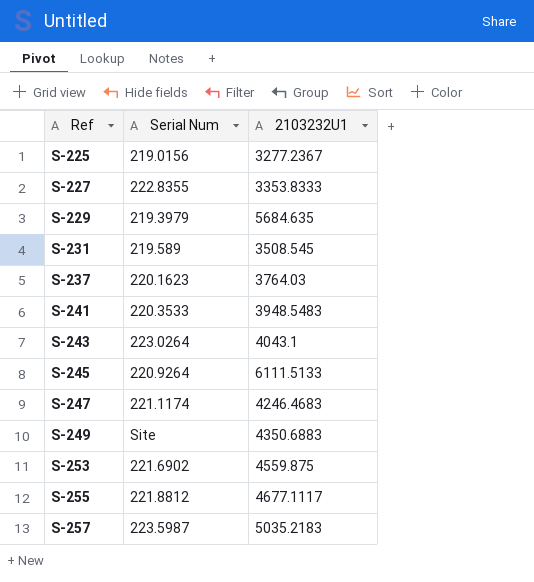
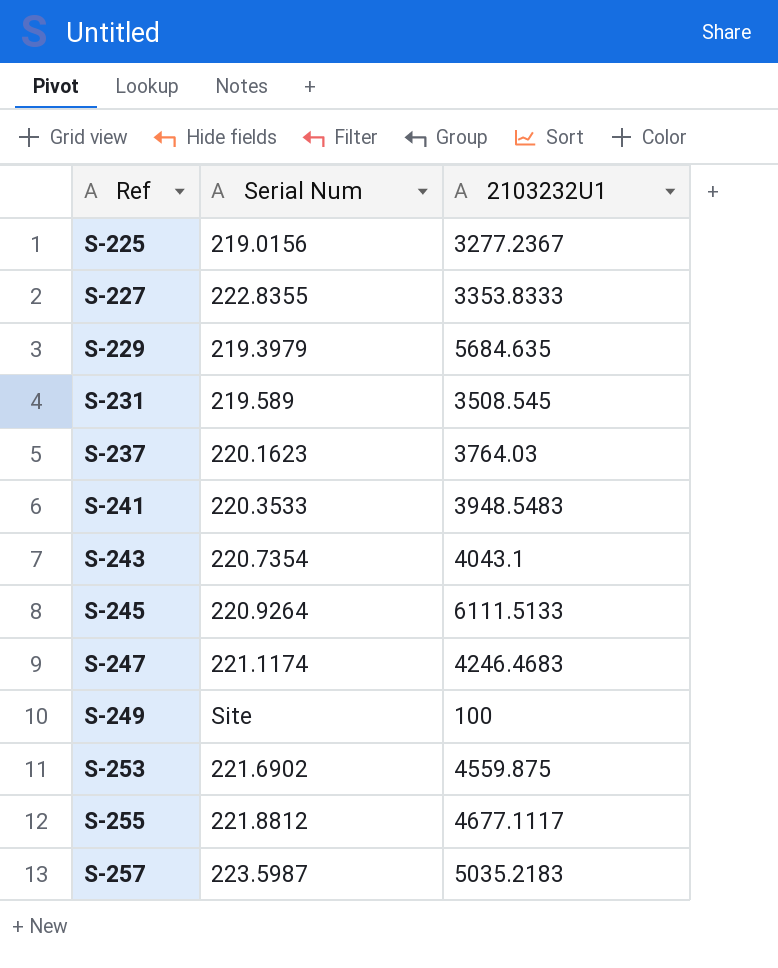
S-243 | Serial Num: 223.0264 -> 220.7354
S-249 | 2103232U1: 4350.6883 -> 100

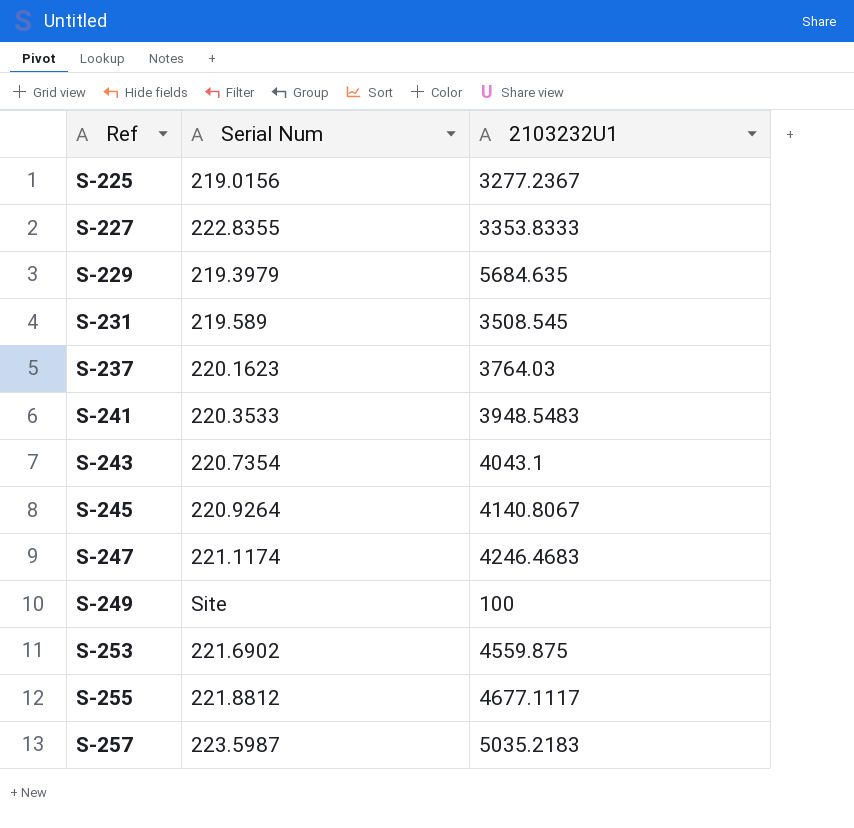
S-245 | 2103232U1: 6111.5133 -> 4140.8067

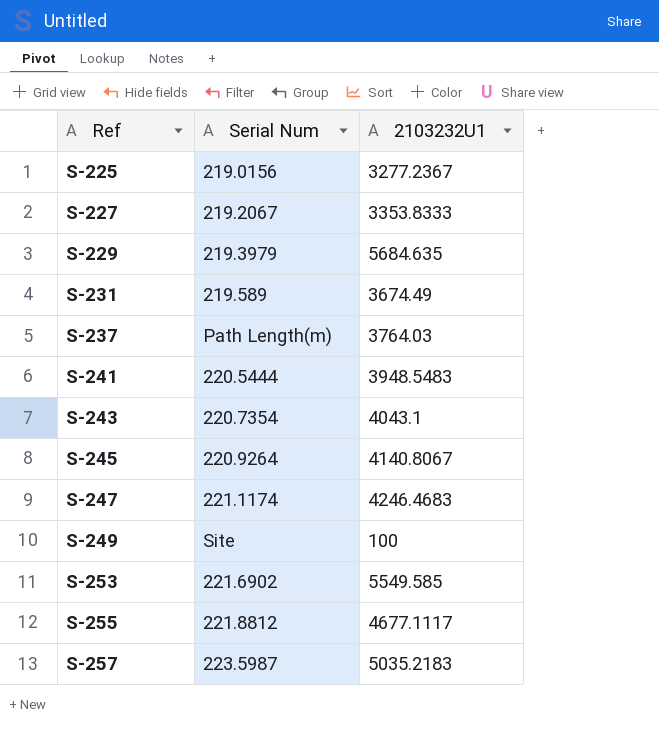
S-227 | Serial Num: 222.8355 -> 219.2067
S-231 | 2103232U1: 3508.545 -> 3674.49
S-237 | Serial Num: 220.1623 -> Path Length(m)
S-241 | Serial Num: 220.3533 -> 220.5444
S-253 | 2103232U1: 4559.875 -> 5549.585

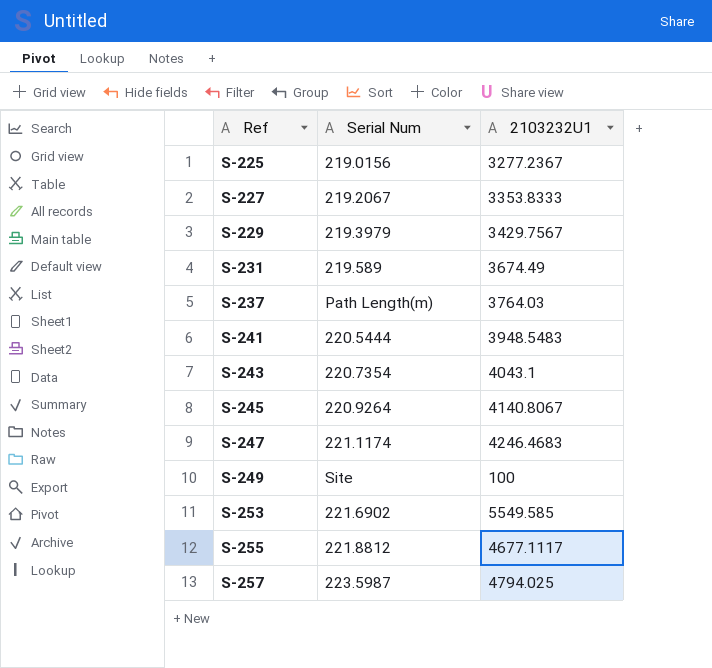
S-229 | 2103232U1: 5684.635 -> 3429.7567
S-257 | 2103232U1: 5035.2183 -> 4794.025

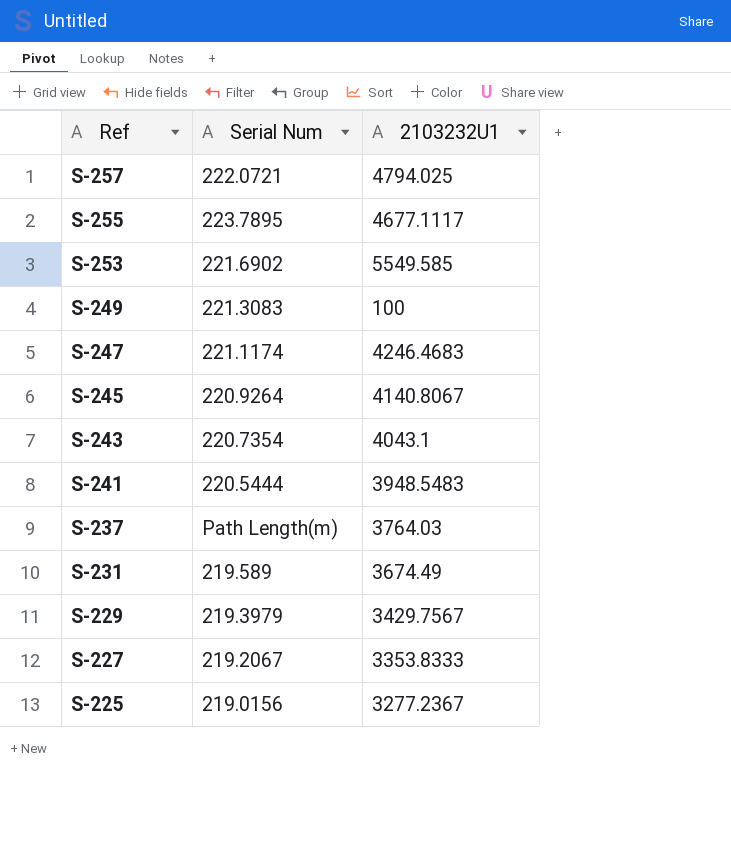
row order: Ref ascending -> Ref descending
S-257 | Serial Num: 223.5987 -> 222.0721
S-255 | Serial Num: 221.8812 -> 223.7895
S-249 | Serial Num: Site -> 221.3083

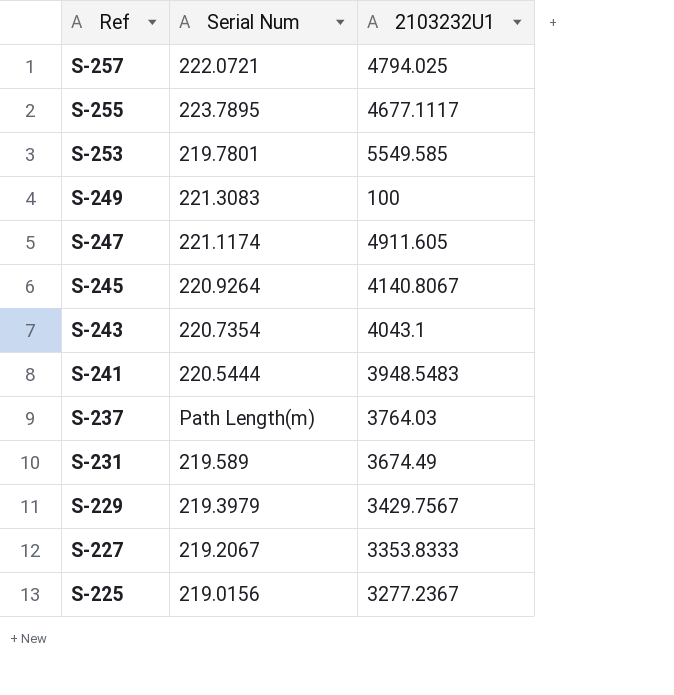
S-253 | Serial Num: 221.6902 -> 219.7801
S-247 | 2103232U1: 4246.4683 -> 4911.605

